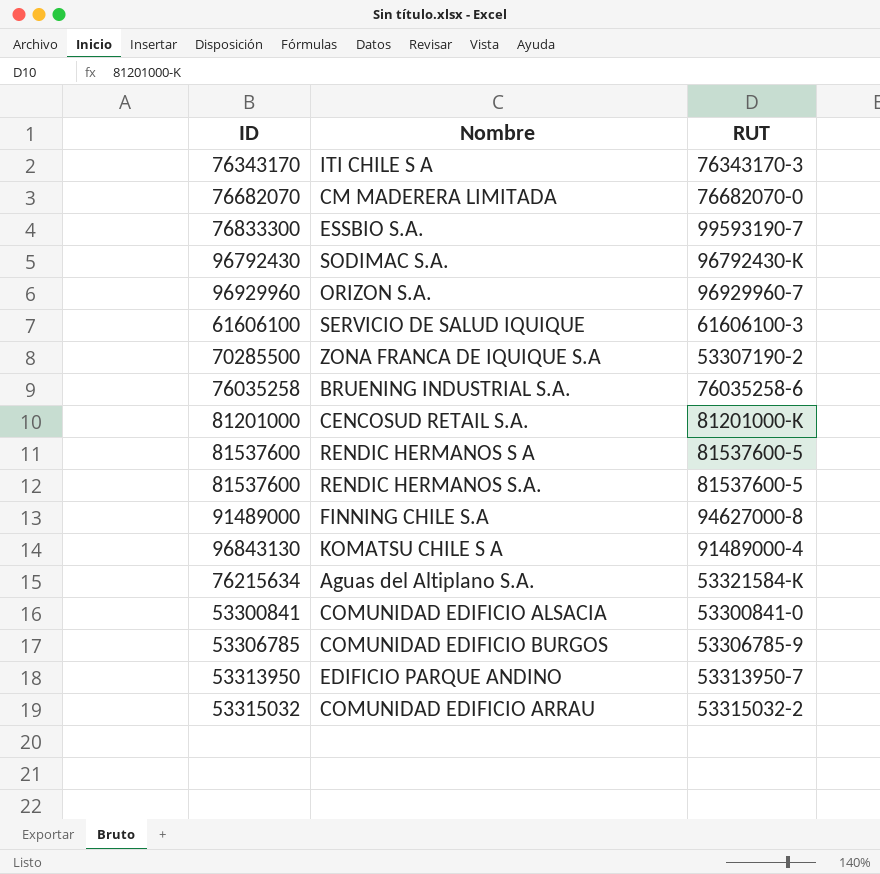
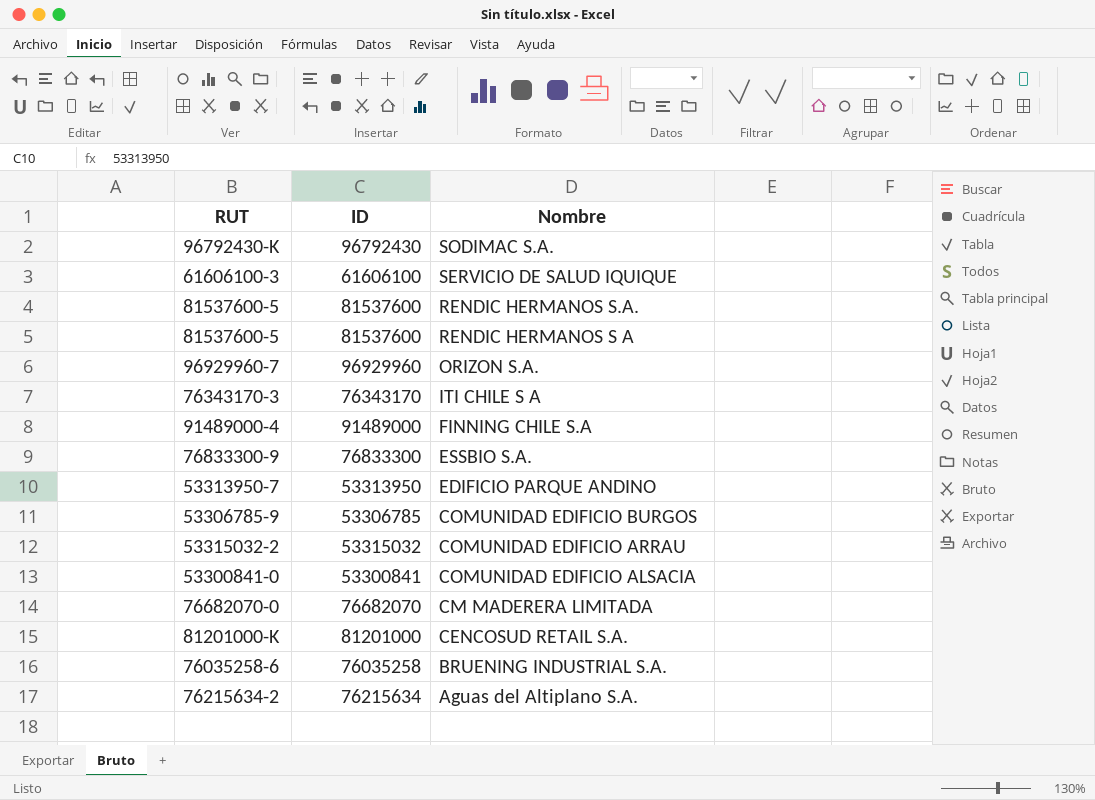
row order: none -> Nombre descending
column RUT | position: 3 -> 1
row ZONA FRANCA DE IQUIQUE S.A: 70285500 | 53307190-2 -> none
row KOMATSU CHILE S A: 96843130 | 91489000-4 -> none
FINNING CHILE S.A | RUT: 94627000-8 -> 91489000-4
ESSBIO S.A. | RUT: 99593190-7 -> 76833300-9
Aguas del Altiplano S.A. | RUT: 53321584-K -> 76215634-2

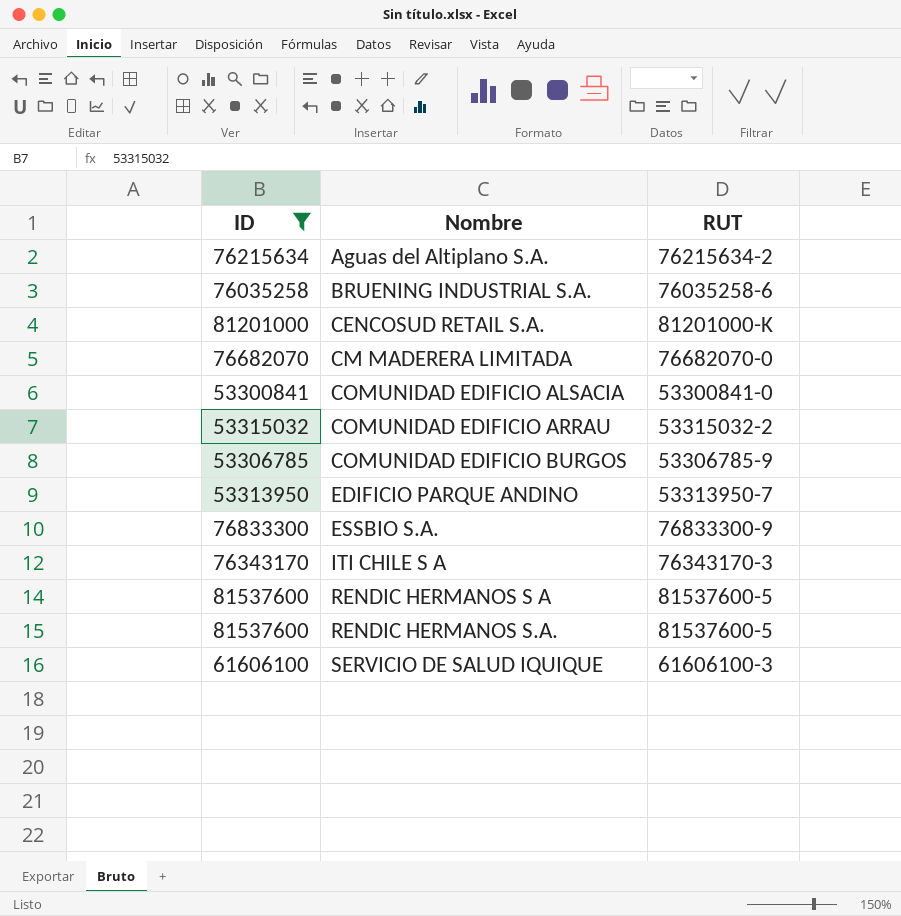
filter: none -> ID <= 81537600
row order: Nombre descending -> Nombre ascending
column RUT | position: 1 -> 3

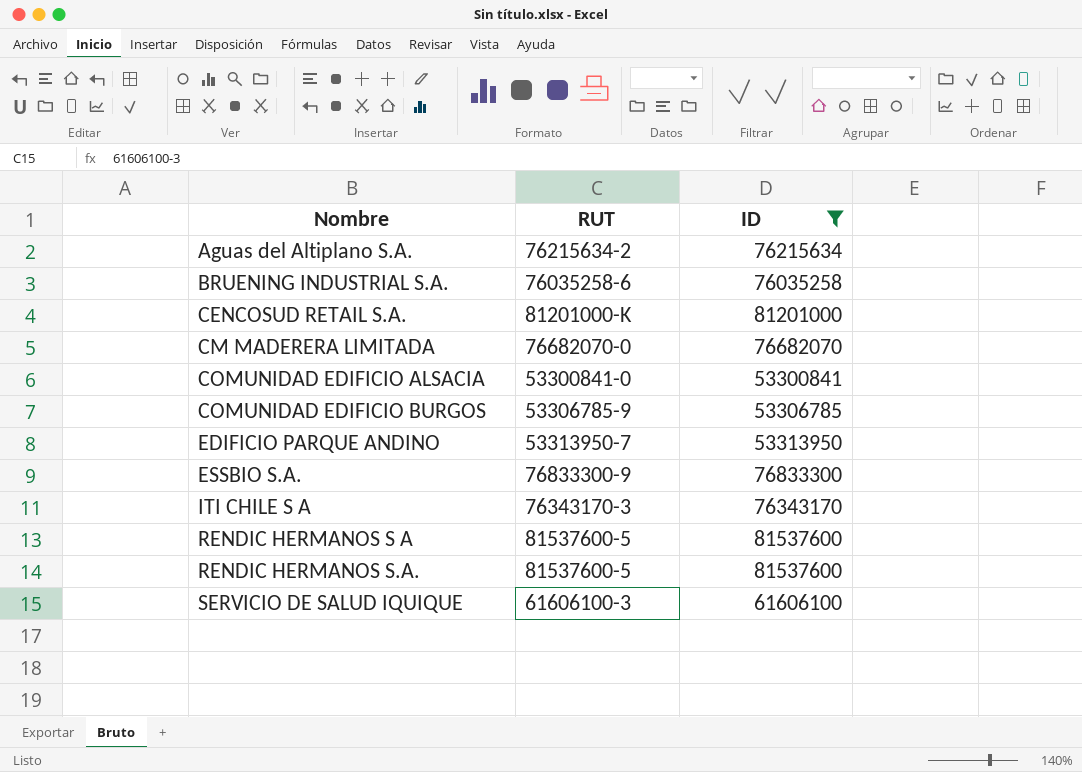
column ID | position: 1 -> 3
row COMUNIDAD EDIFICIO ARRAU: 53315032 | 53315032-2 -> none

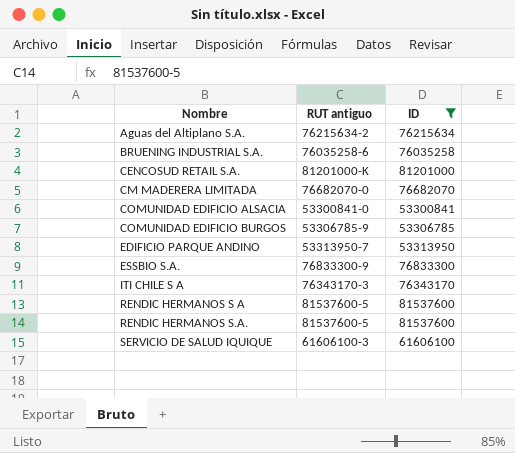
column name: RUT -> RUT antiguo

